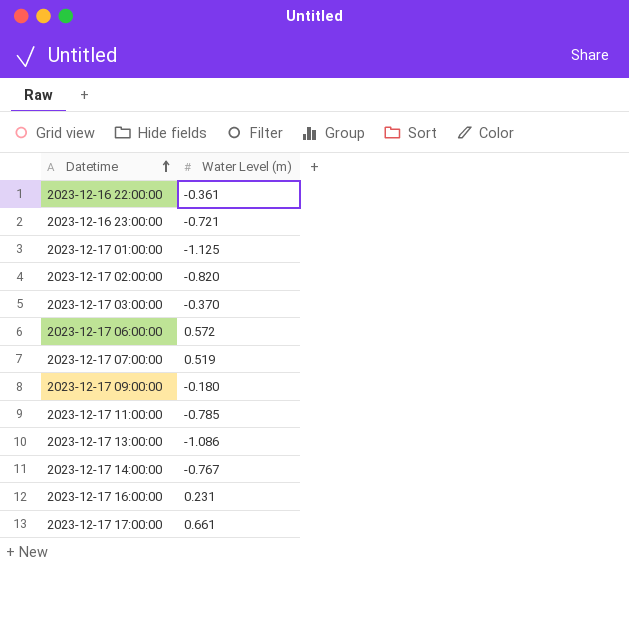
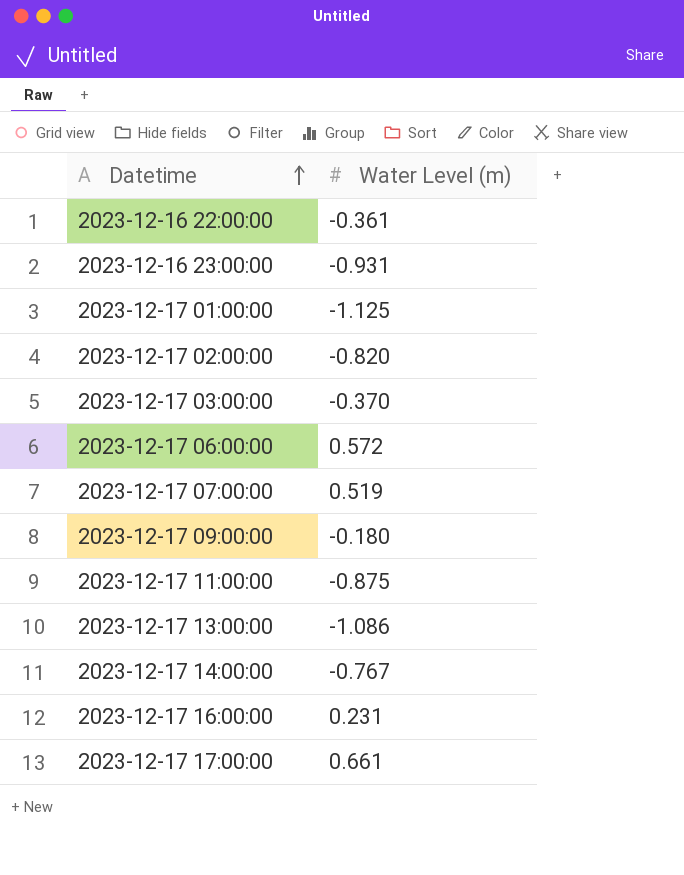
2023-12-16 23:00:00 | Water Level (m): -0.721 -> -0.931
2023-12-17 11:00:00 | Water Level (m): -0.785 -> -0.875

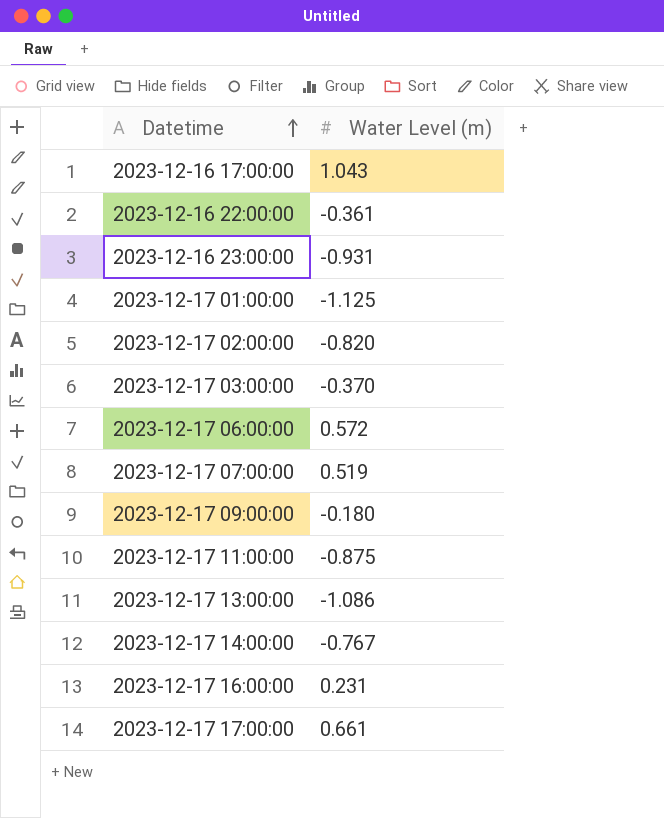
row 2023-12-16 17:00:00: none -> 1.043

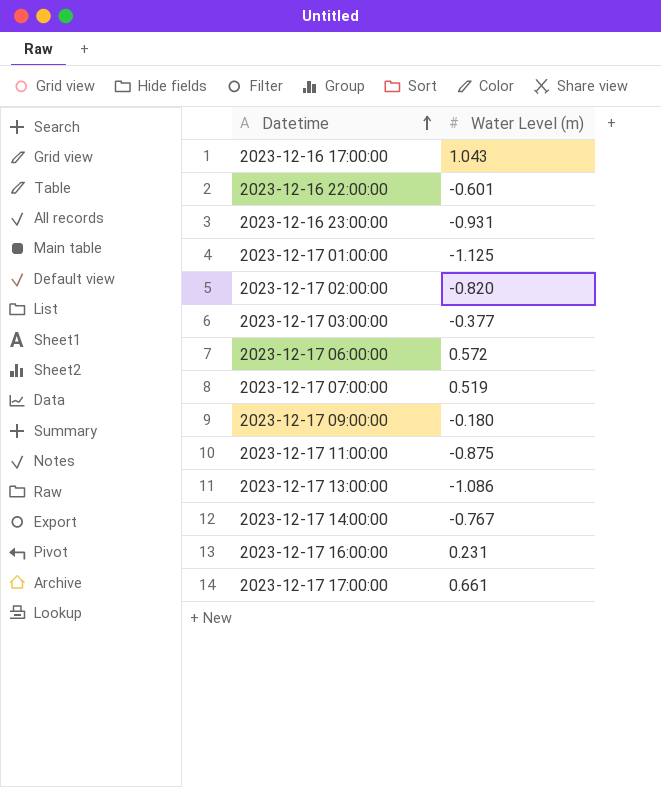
2023-12-16 22:00:00 | Water Level (m): -0.361 -> -0.601
2023-12-17 03:00:00 | Water Level (m): -0.370 -> -0.377

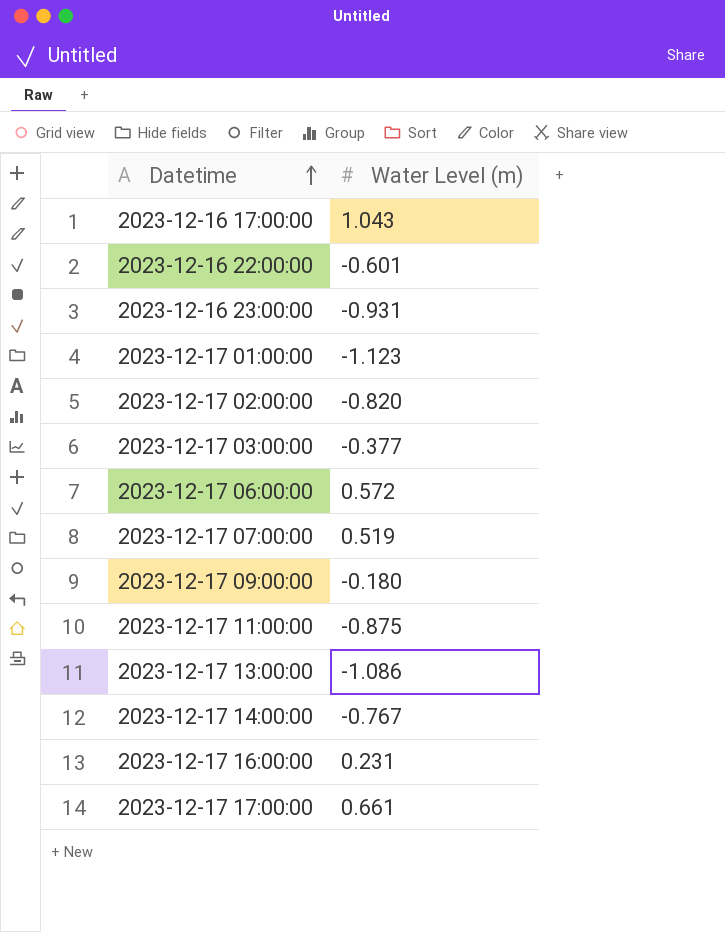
2023-12-17 01:00:00 | Water Level (m): -1.125 -> -1.123

